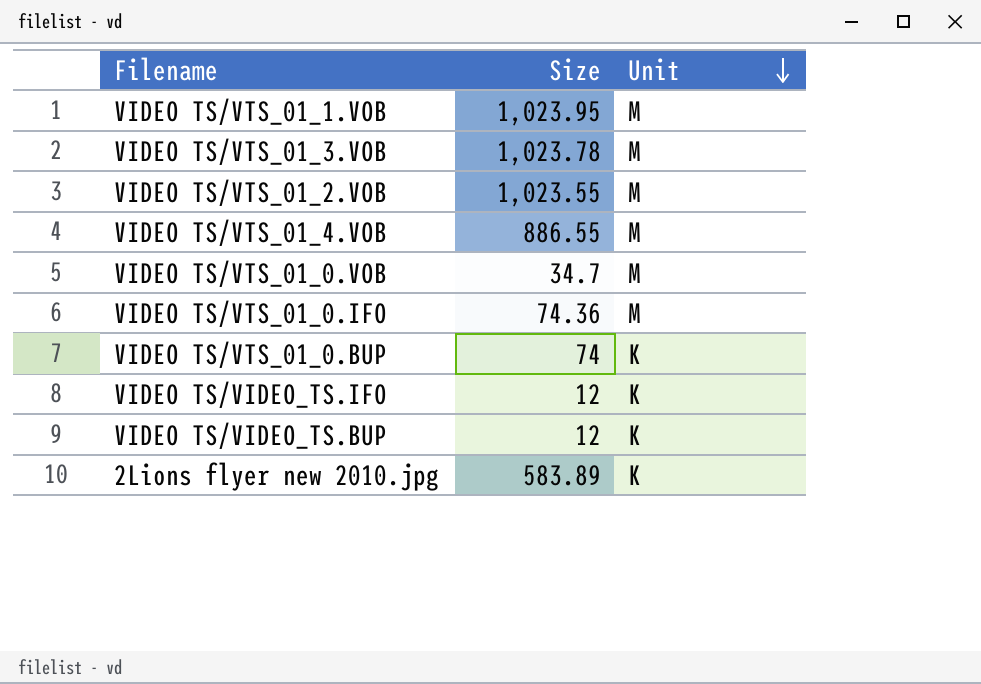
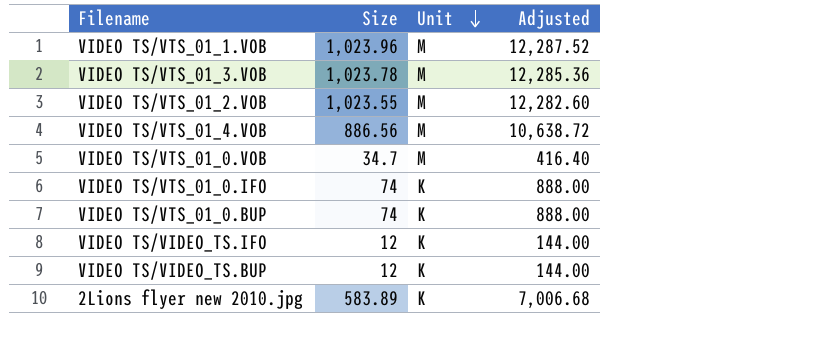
column Adjusted | formula: none -> [Size] * 12
VIDEO TS/VTS_01_1.VOB | Size: 1,023.95 -> 1,023.96
VIDEO TS/VTS_01_4.VOB | Size: 886.55 -> 886.56
VIDEO TS/VTS_01_0.IFO | Size: 74.36 -> 74
VIDEO TS/VTS_01_0.IFO | Unit: M -> K

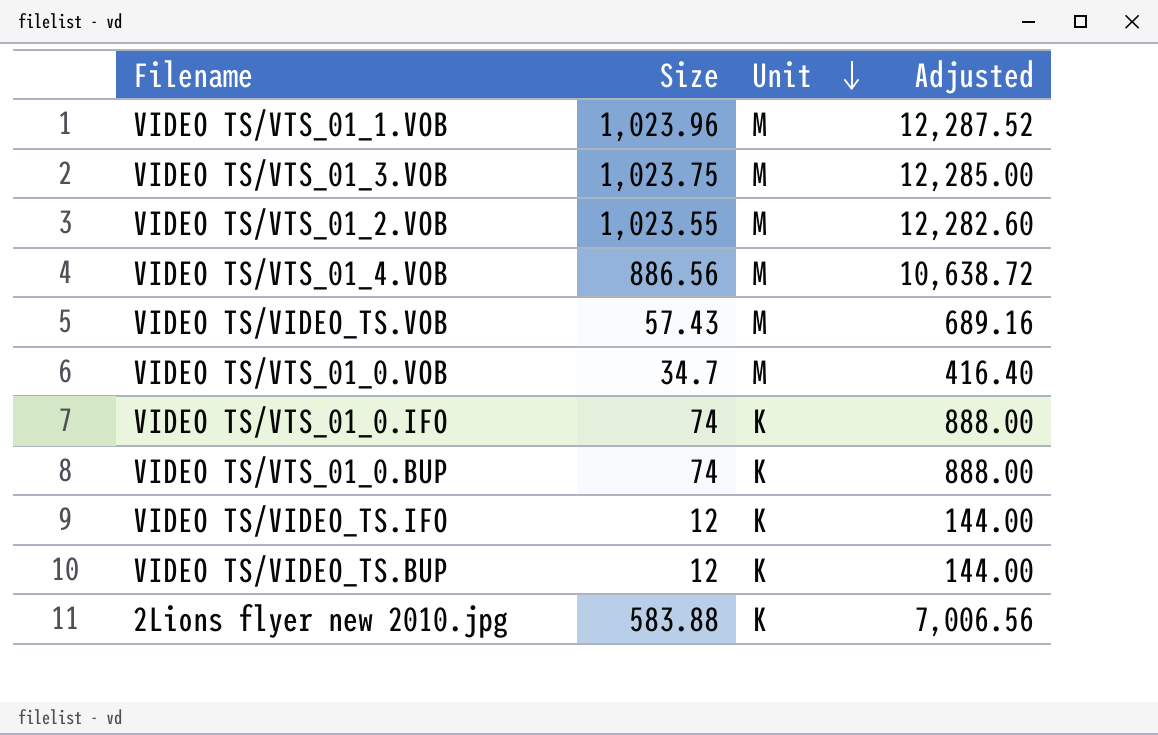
VIDEO TS/VTS_01_3.VOB | Size: 1,023.78 -> 1,023.75
VIDEO TS/VTS_01_3.VOB | Adjusted: 12,285.36 -> 12,285.00
row VIDEO TS/VIDEO_TS.VOB: none -> 57.43 | M | 689.16
2Lions flyer new 2010.jpg | Size: 583.89 -> 583.88
2Lions flyer new 2010.jpg | Adjusted: 7,006.68 -> 7,006.56

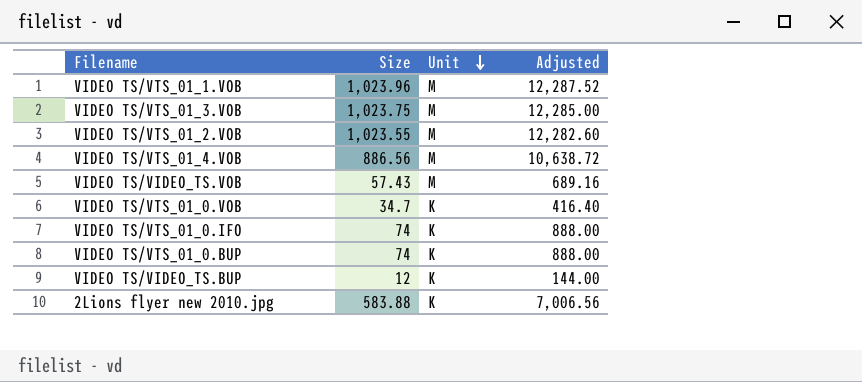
row VIDEO TS/VIDEO_TS.IFO: 12 | K | 144.00 -> none
VIDEO TS/VTS_01_0.VOB | Unit: M -> K

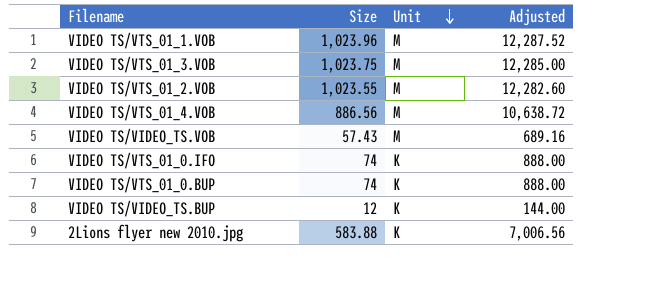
row VIDEO TS/VTS_01_0.VOB: 34.7 | K | 416.40 -> none

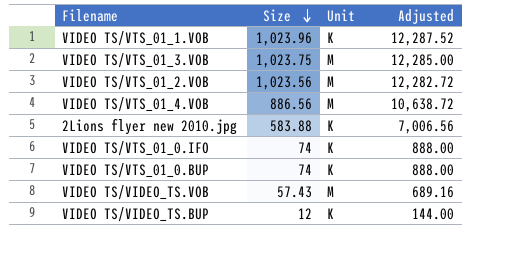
row order: Unit descending -> Size descending
VIDEO TS/VTS_01_1.VOB | Unit: M -> K
VIDEO TS/VTS_01_2.VOB | Size: 1,023.55 -> 1,023.56
VIDEO TS/VTS_01_2.VOB | Adjusted: 12,282.60 -> 12,282.72

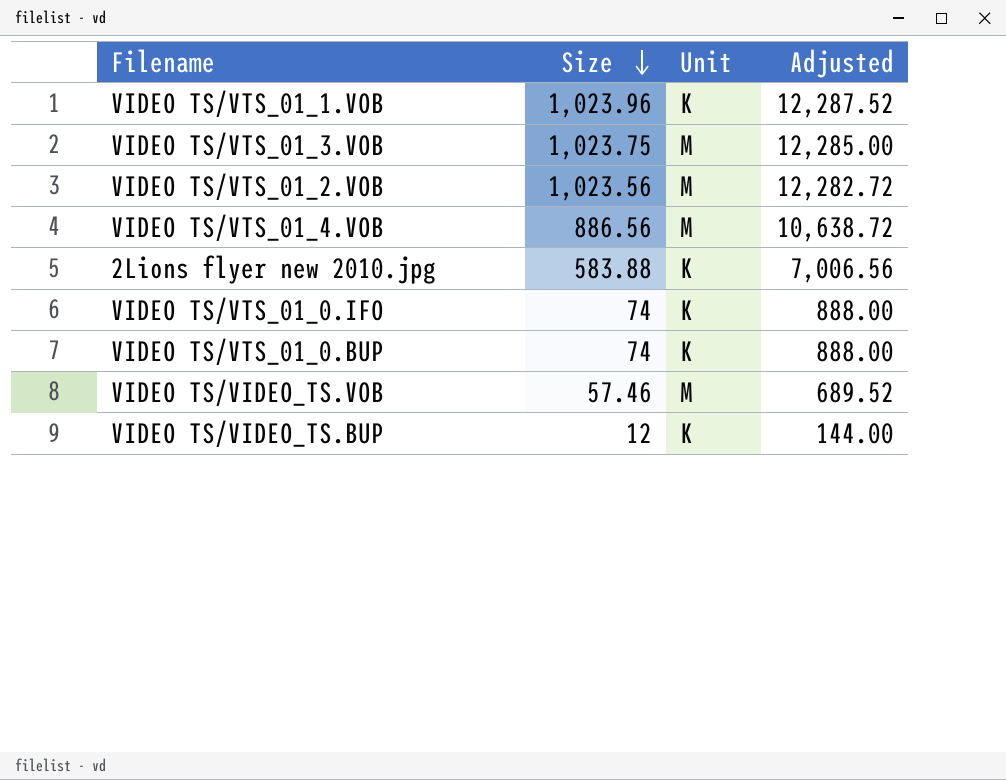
VIDEO TS/VIDEO_TS.VOB | Size: 57.43 -> 57.46
VIDEO TS/VIDEO_TS.VOB | Adjusted: 689.16 -> 689.52

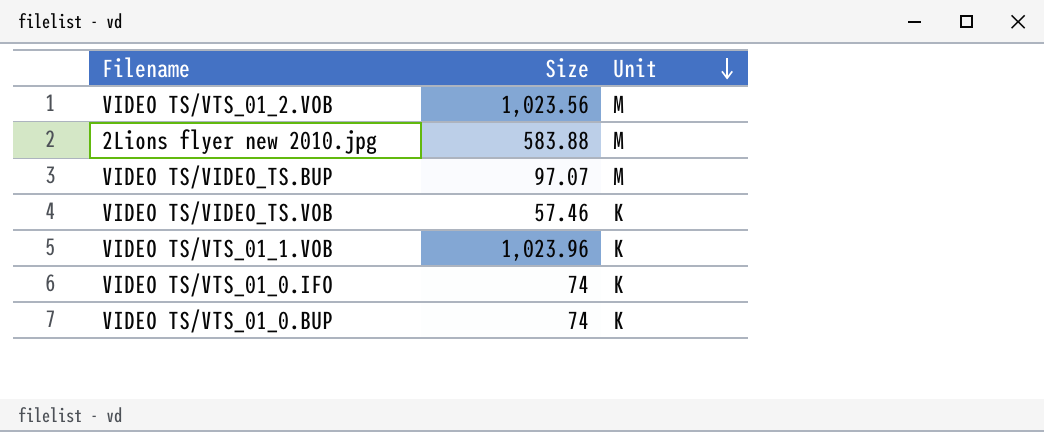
row order: Size descending -> Unit descending
column Adjusted | formula: [Size] * 12 -> none
row VIDEO TS/VTS_01_3.VOB: 1,023.75 | M | 12,285.00 -> none
row VIDEO TS/VTS_01_4.VOB: 886.56 | M | 10,638.72 -> none
2Lions flyer new 2010.jpg | Unit: K -> M
VIDEO TS/VIDEO_TS.BUP | Size: 12 -> 97.07
VIDEO TS/VIDEO_TS.BUP | Unit: K -> M
VIDEO TS/VIDEO_TS.VOB | Unit: M -> K

